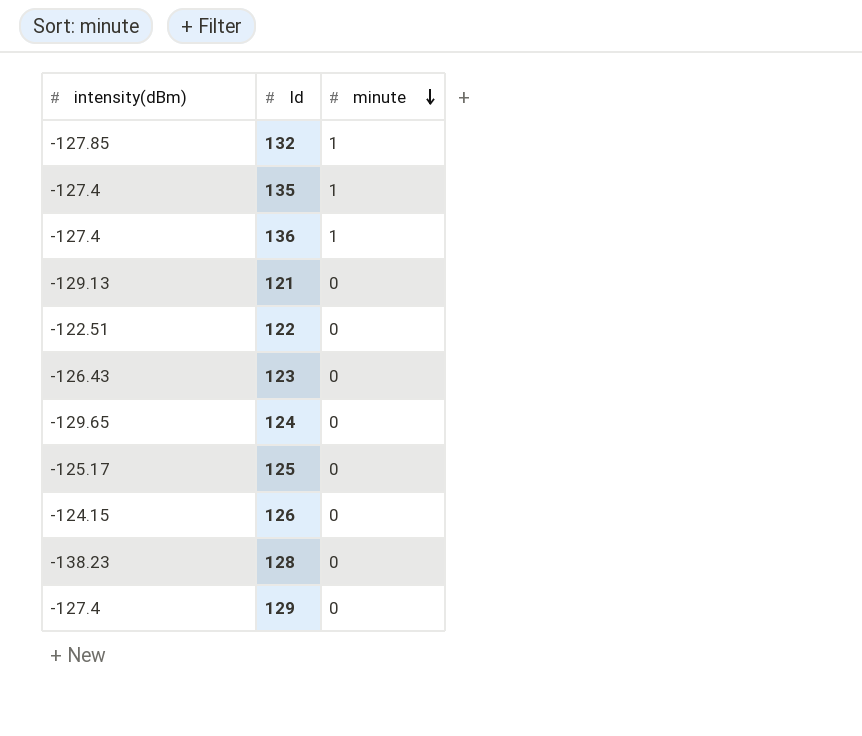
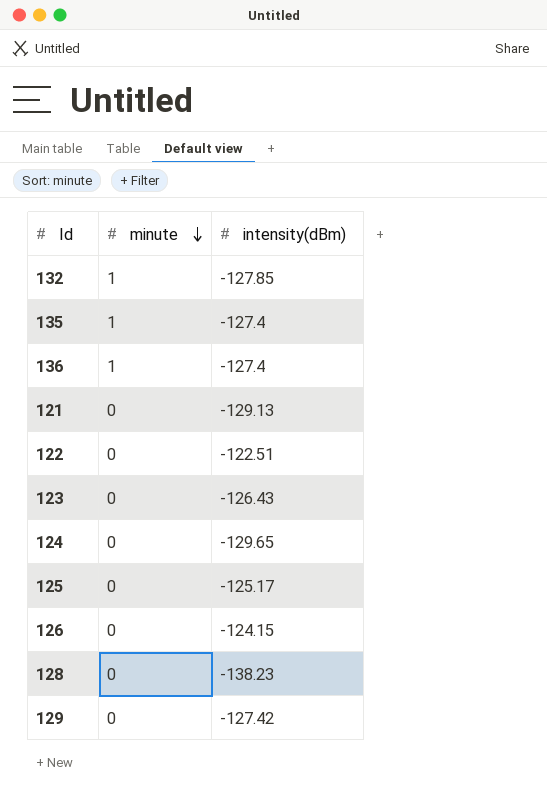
column intensity(dBm) | position: 1 -> 3
129 | intensity(dBm): -127.4 -> -127.42

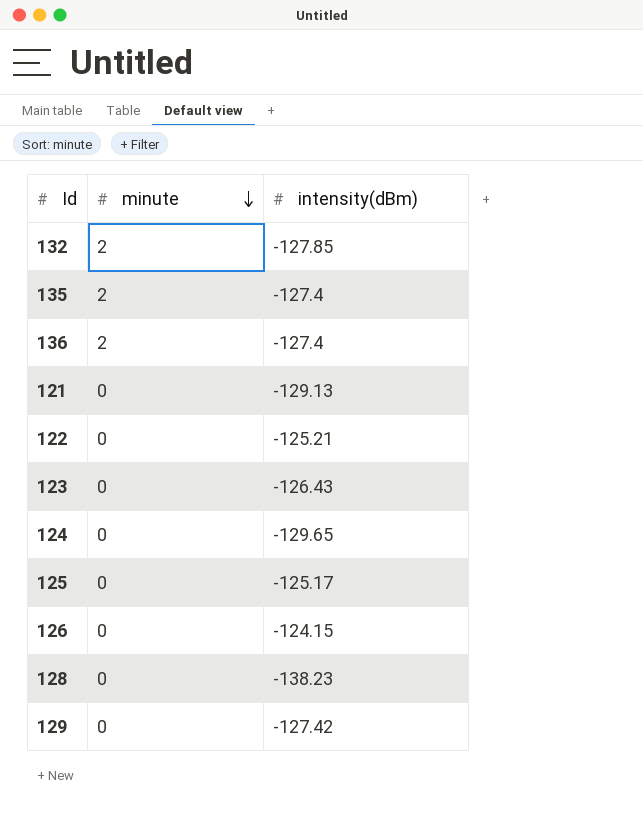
132 | minute: 1 -> 2
135 | minute: 1 -> 2
136 | minute: 1 -> 2
122 | intensity(dBm): -122.51 -> -125.21

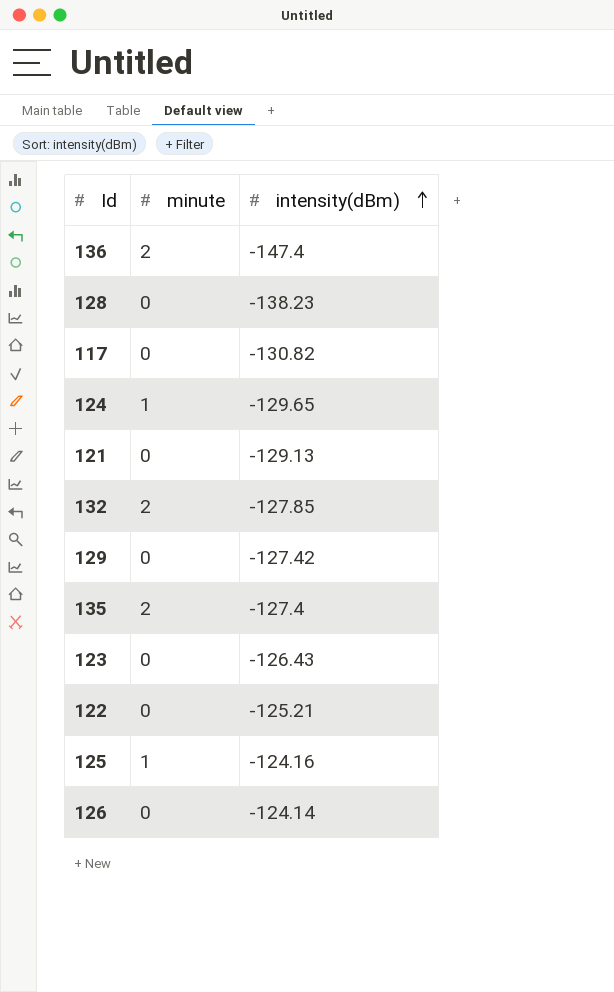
row order: minute descending -> intensity(dBm) ascending
136 | intensity(dBm): -127.4 -> -147.4
row 117: none -> 0 | -130.82
124 | minute: 0 -> 1
125 | minute: 0 -> 1
125 | intensity(dBm): -125.17 -> -124.16
126 | intensity(dBm): -124.15 -> -124.14

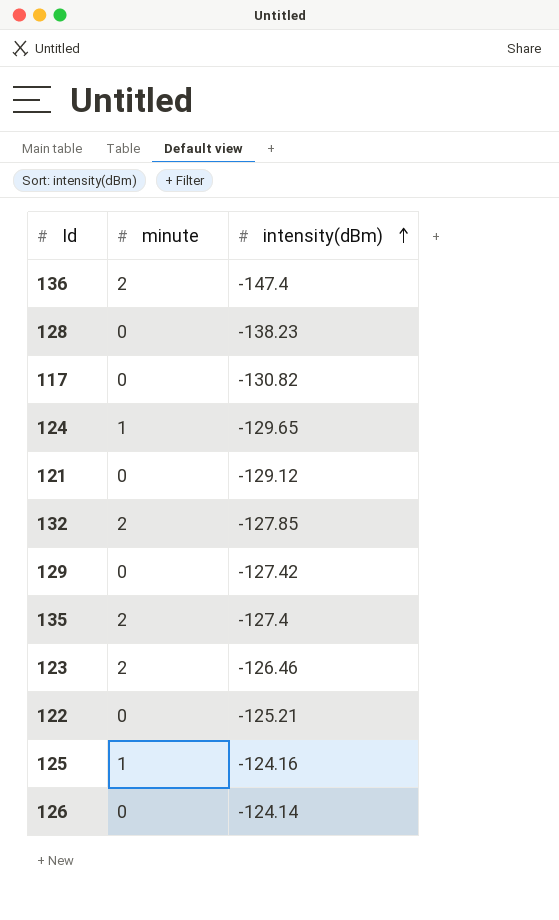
121 | intensity(dBm): -129.13 -> -129.12
123 | minute: 0 -> 2
123 | intensity(dBm): -126.43 -> -126.46

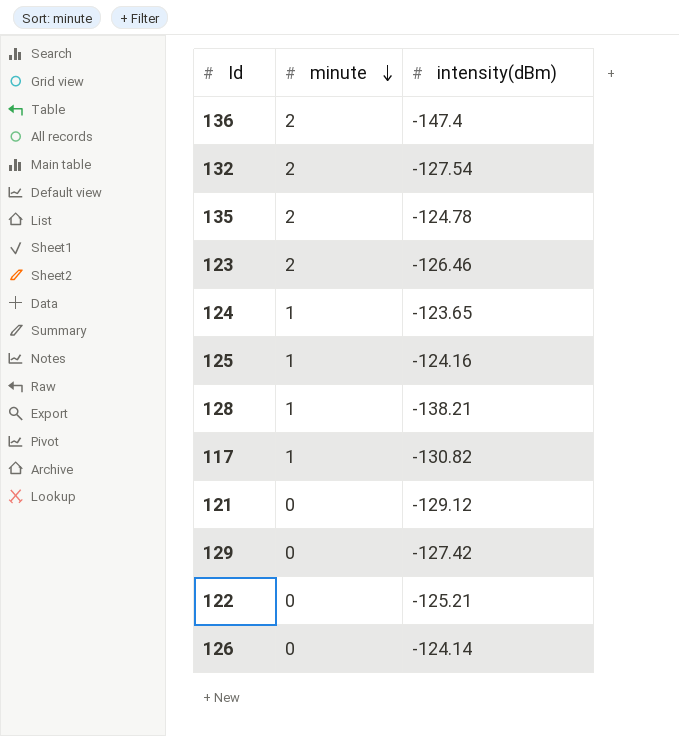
row order: intensity(dBm) ascending -> minute descending
132 | intensity(dBm): -127.85 -> -127.54
135 | intensity(dBm): -127.4 -> -124.78
124 | intensity(dBm): -129.65 -> -123.65
128 | minute: 0 -> 1
128 | intensity(dBm): -138.23 -> -138.21
117 | minute: 0 -> 1

